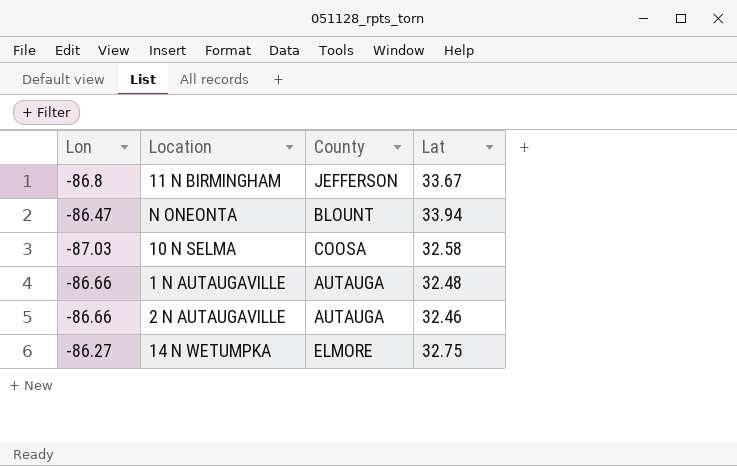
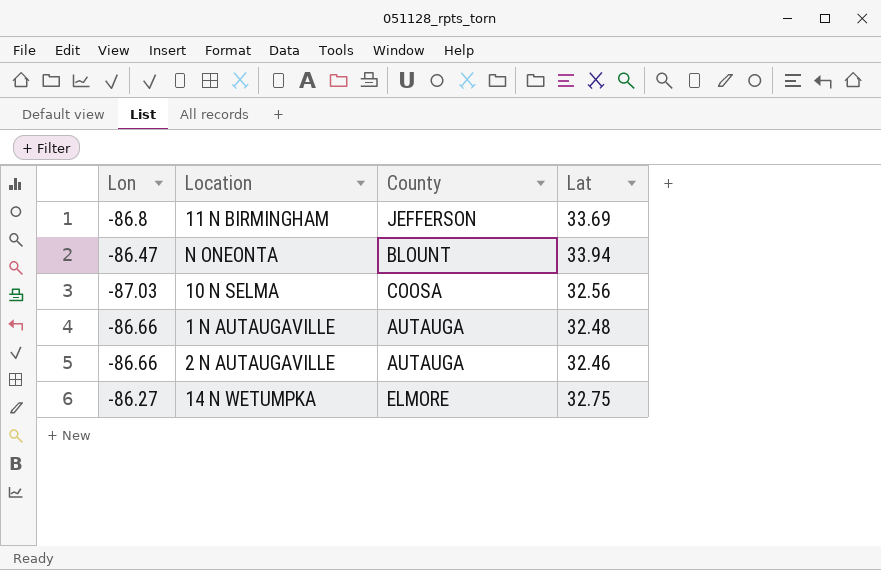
11 N BIRMINGHAM | Lat: 33.67 -> 33.69
10 N SELMA | Lat: 32.58 -> 32.56

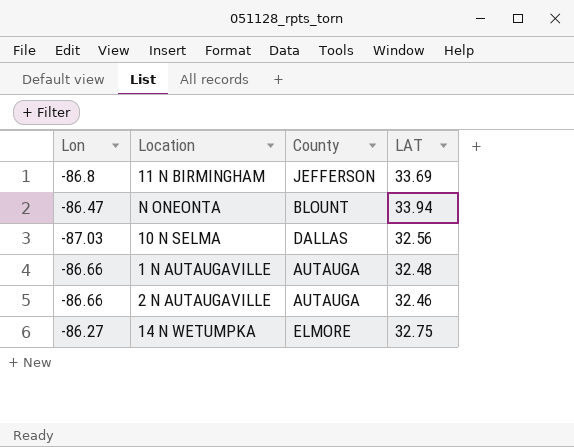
column name: Lat -> LAT
10 N SELMA | County: COOSA -> DALLAS

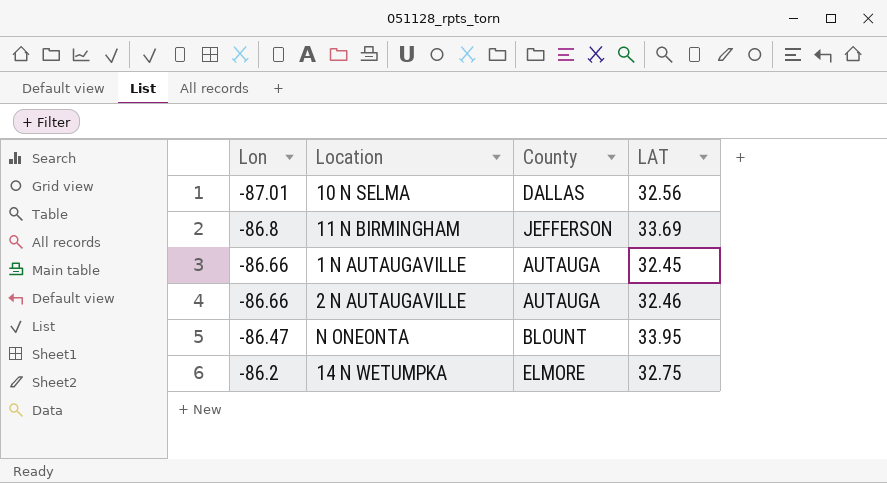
row order: none -> Lon ascending
10 N SELMA | Lon: -87.03 -> -87.01
1 N AUTAUGAVILLE | LAT: 32.48 -> 32.45
N ONEONTA | LAT: 33.94 -> 33.95
14 N WETUMPKA | Lon: -86.27 -> -86.2

